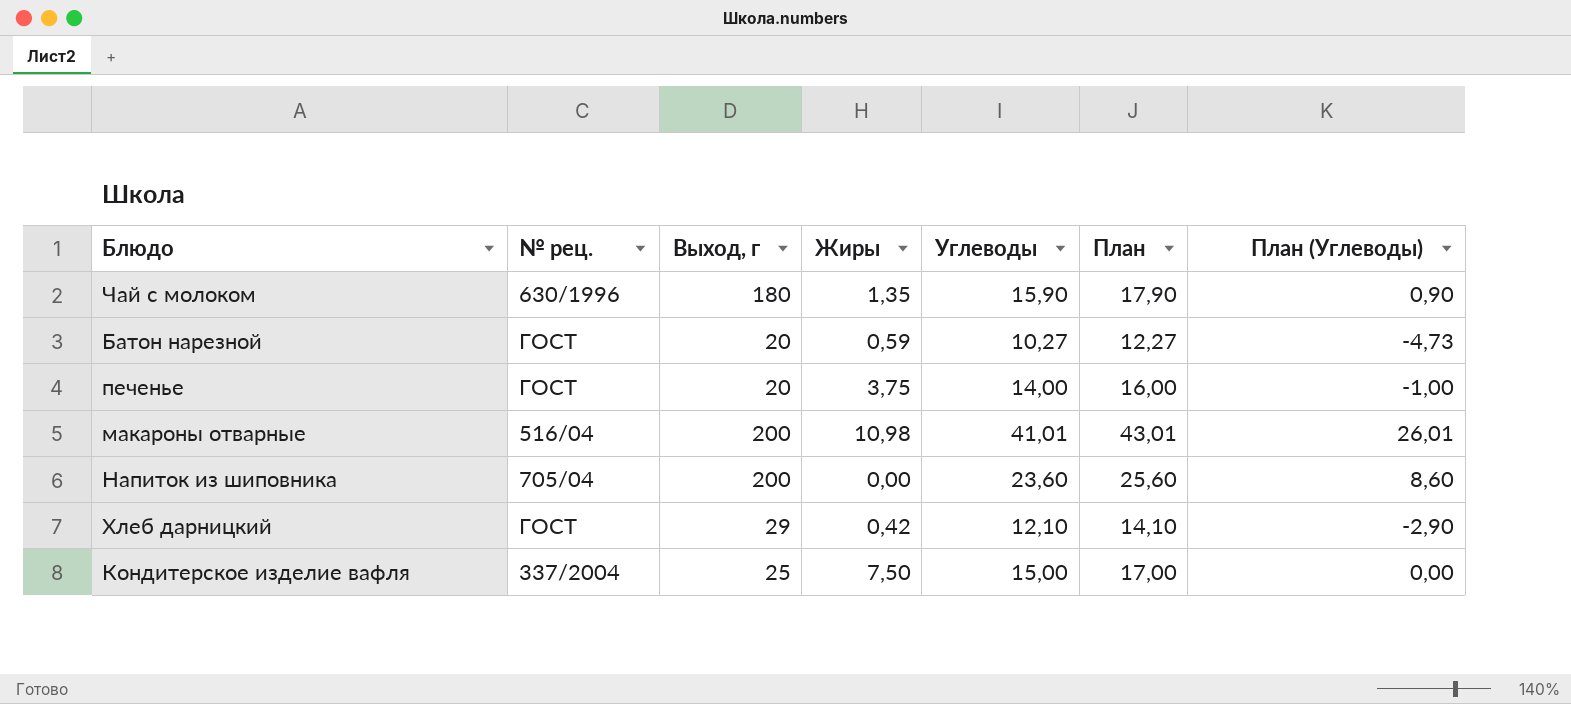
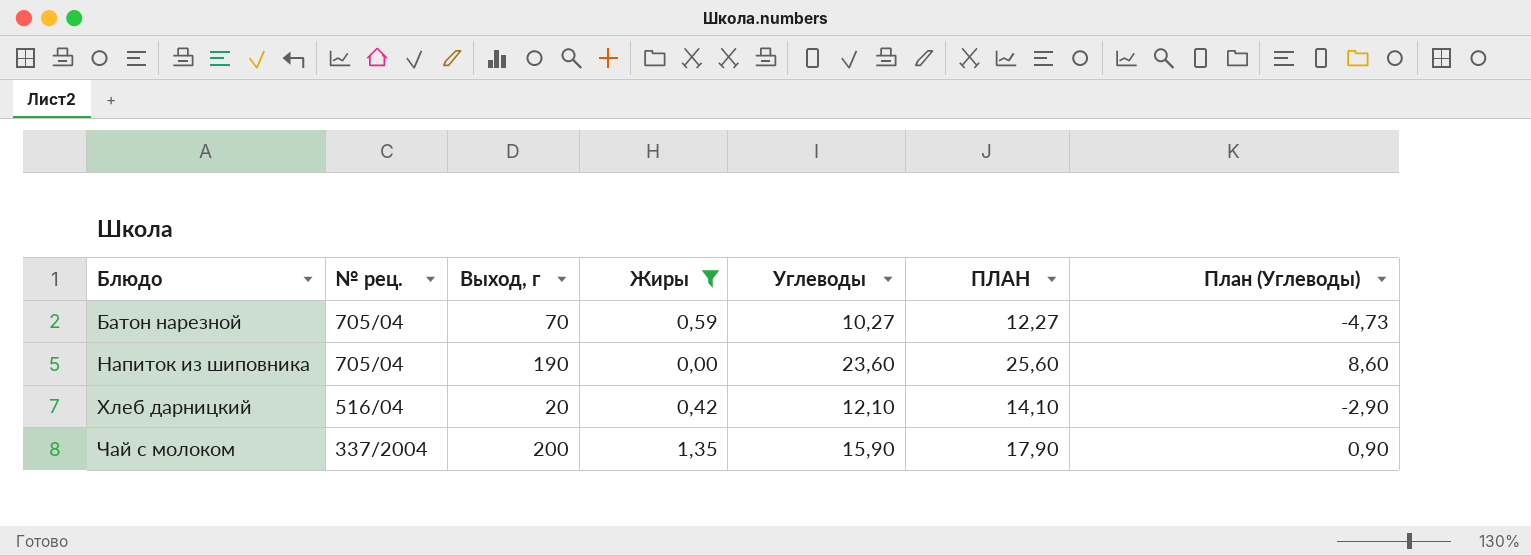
filter: none -> Жиры <= 1,35
row order: none -> Блюдо ascending
column name: План -> ПЛАН
Батон нарезной | № рец.: ГОСТ -> 705/04
Батон нарезной | Выход, г: 20 -> 70
Напиток из шиповника | Выход, г: 200 -> 190
Хлеб дарницкий | № рец.: ГОСТ -> 516/04
Хлеб дарницкий | Выход, г: 29 -> 20
Чай с молоком | № рец.: 630/1996 -> 337/2004
Чай с молоком | Выход, г: 180 -> 200

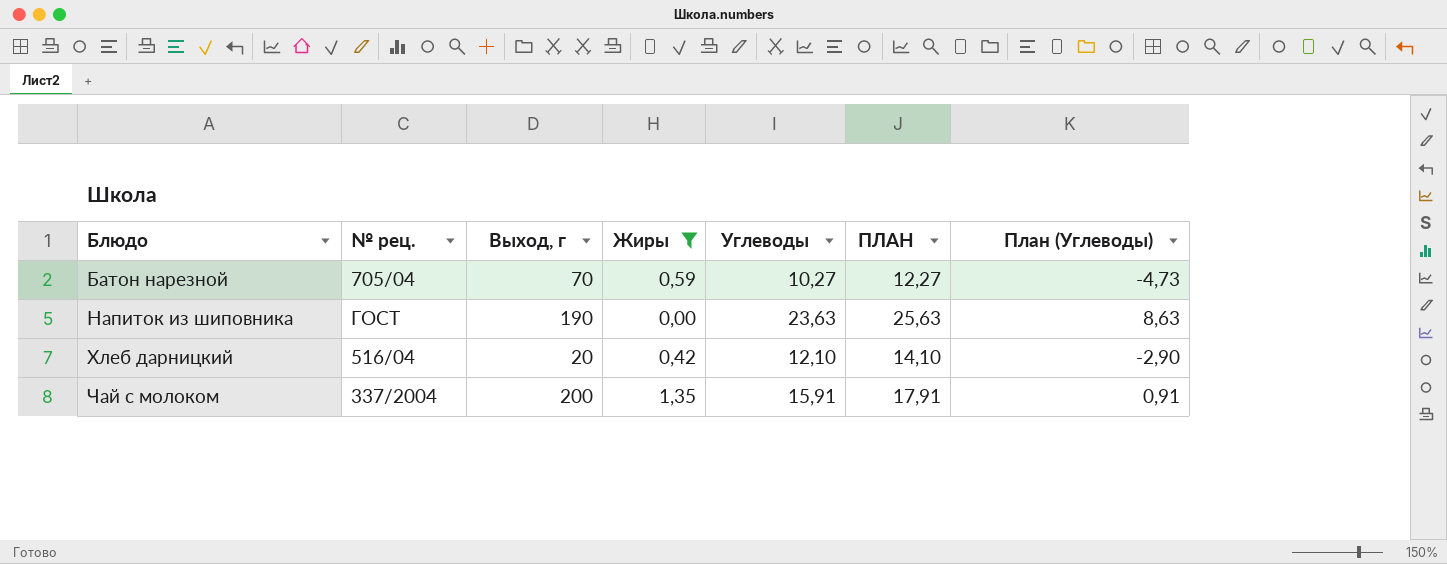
Напиток из шиповника | № рец.: 705/04 -> ГОСТ
Напиток из шиповника | Углеводы: 23,60 -> 23,63
Напиток из шиповника | ПЛАН: 25,60 -> 25,63
Напиток из шиповника | План (Углеводы): 8,60 -> 8,63
Чай с молоком | Углеводы: 15,90 -> 15,91
Чай с молоком | ПЛАН: 17,90 -> 17,91
Чай с молоком | План (Углеводы): 0,90 -> 0,91

